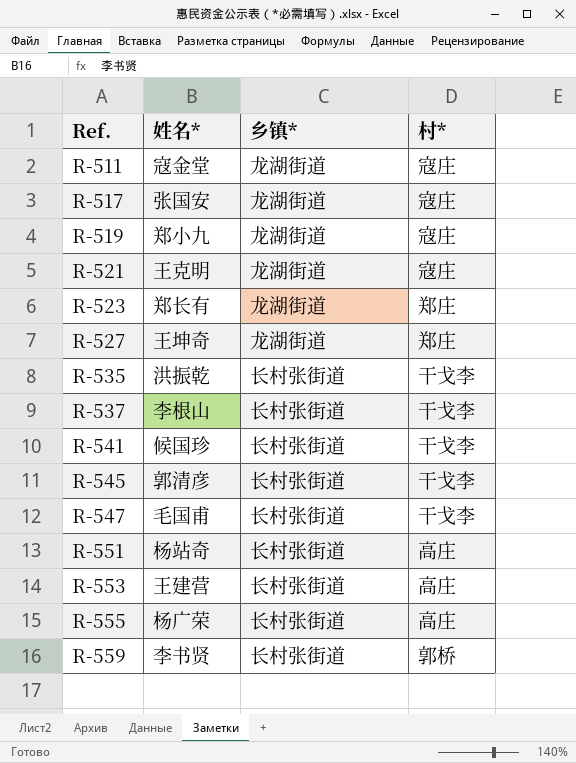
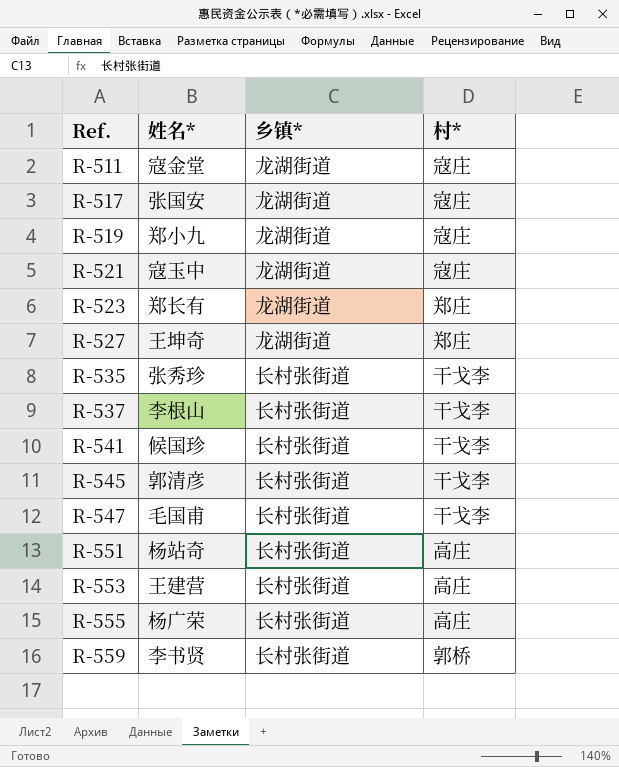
R-521 | 姓名*: 王克明 -> 寇玉中
R-535 | 姓名*: 洪振乾 -> 张秀珍

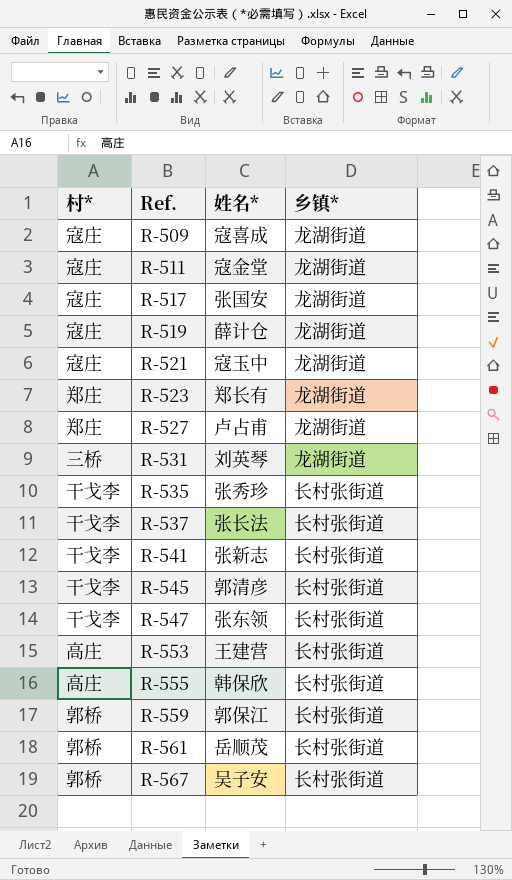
column 村* | position: 4 -> 1
row R-551: 杨站奇 | 长村张街道 | 高庄 -> none
row R-509: none -> 寇庄 | 寇喜成 | 龙湖街道
R-519 | 姓名*: 郑小九 -> 薛计仓
R-527 | 姓名*: 王坤奇 -> 卢占甫
row R-531: none -> 三桥 | 刘英琴 | 龙湖街道
R-537 | 姓名*: 李根山 -> 张长法
R-541 | 姓名*: 候国珍 -> 张新志
R-547 | 姓名*: 毛国甫 -> 张东领
R-555 | 姓名*: 杨广荣 -> 韩保欣
R-559 | 姓名*: 李书贤 -> 郭保江
row R-561: none -> 郭桥 | 岳顺茂 | 长村张街道
row R-567: none -> 郭桥 | 吴子安 | 长村张街道

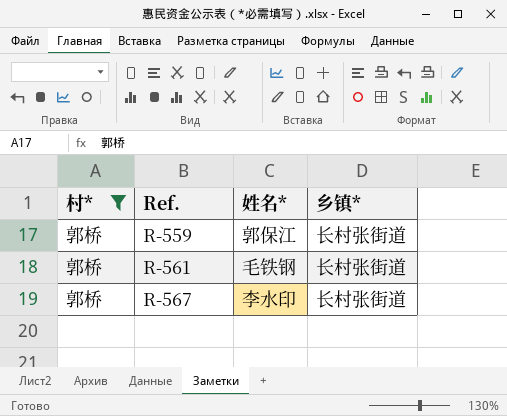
filter: none -> 村* = 郭桥
R-561 | 姓名*: 岳顺茂 -> 毛铁钢
R-567 | 姓名*: 吴子安 -> 李水印

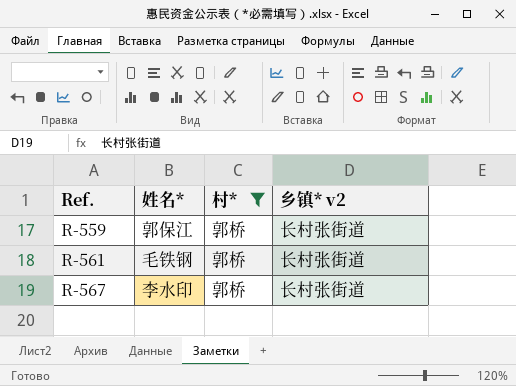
column 村* | position: 1 -> 3
column name: 乡镇* -> 乡镇* v2

